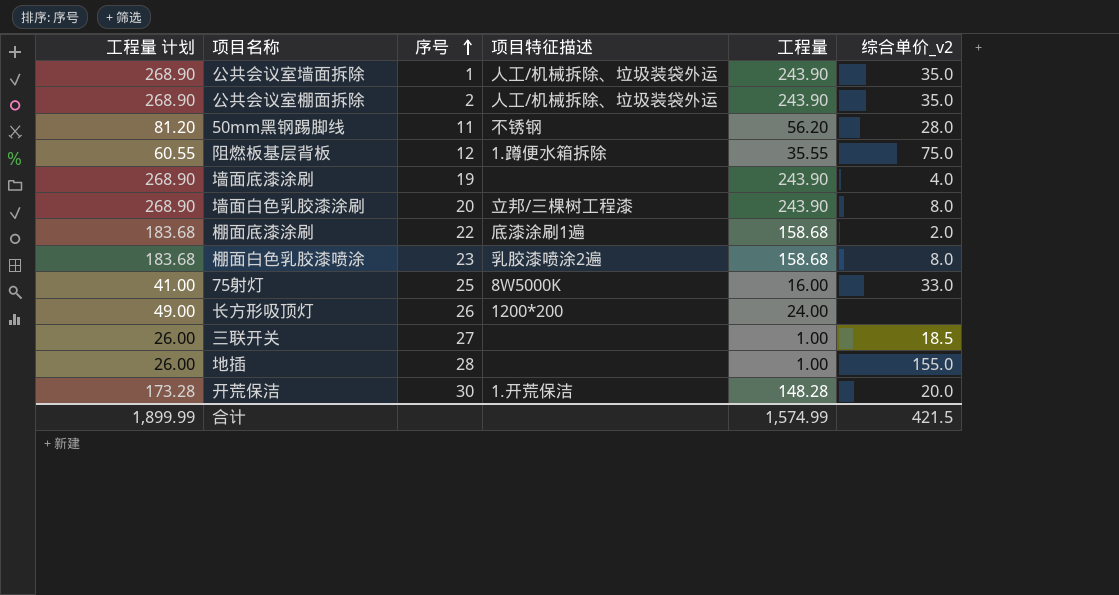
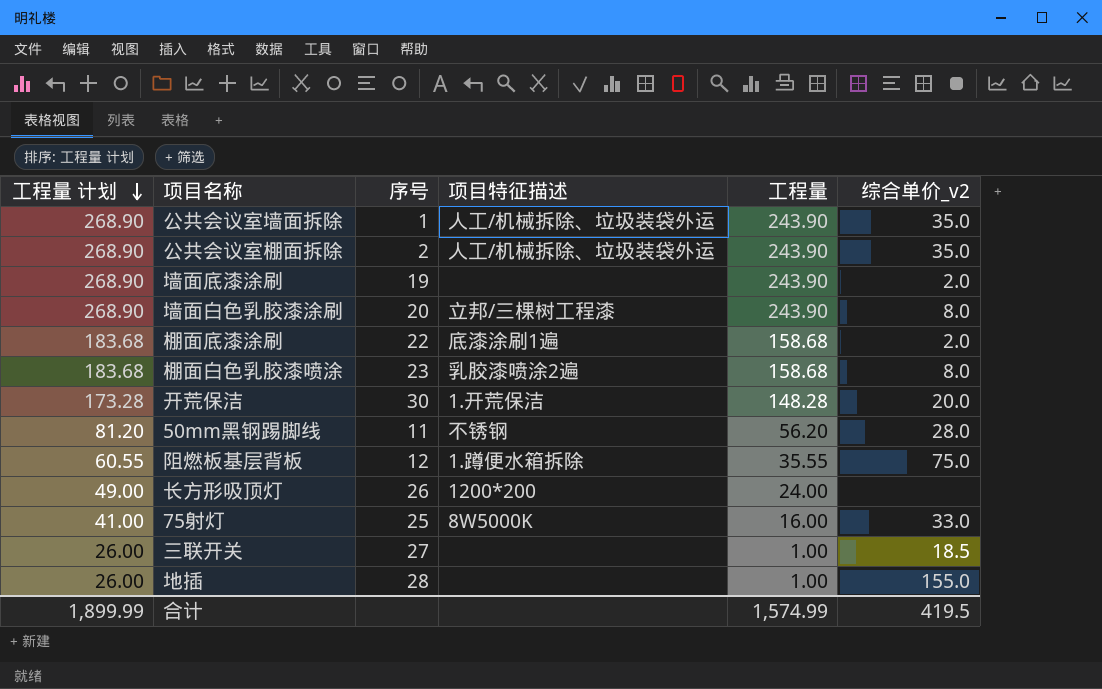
row order: 序号 ascending -> 工程量 计划 descending
墙面底漆涂刷 | 综合单价_v2: 4.0 -> 2.0
合计 | 综合单价_v2: 421.5 -> 419.5

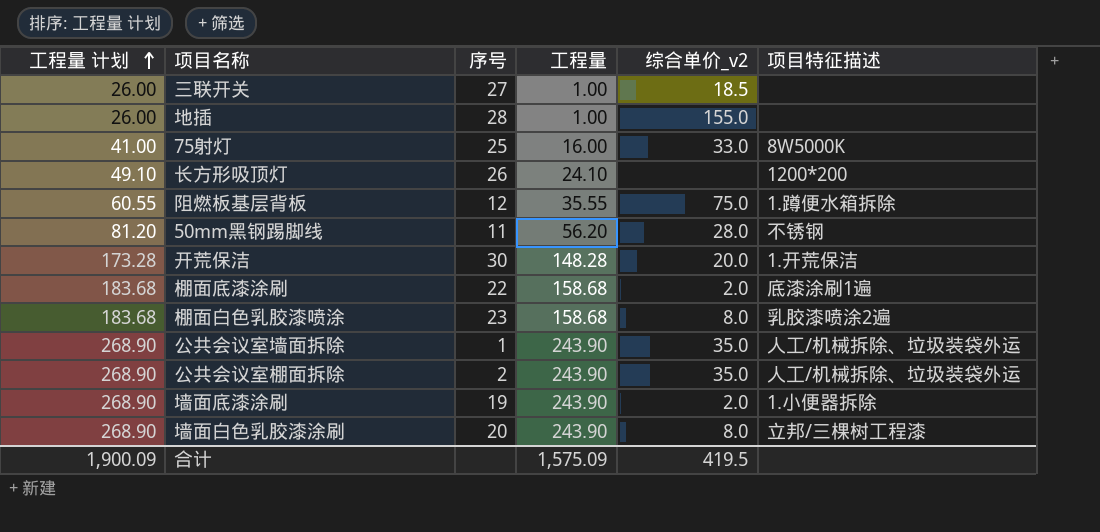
row order: 工程量 计划 descending -> 工程量 计划 ascending
column 项目特征描述 | position: 4 -> 6
长方形吸顶灯 | 工程量 计划: 49.00 -> 49.10
长方形吸顶灯 | 工程量: 24.00 -> 24.10
墙面底漆涂刷 | 项目特征描述: none -> 1.小便器拆除
合计 | 工程量 计划: 1,899.99 -> 1,900.09
合计 | 工程量: 1,574.99 -> 1,575.09

